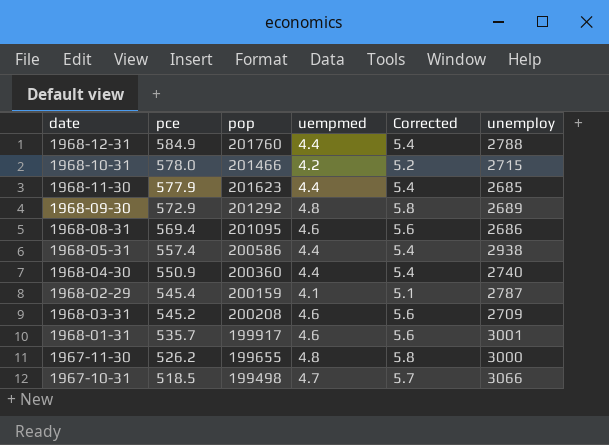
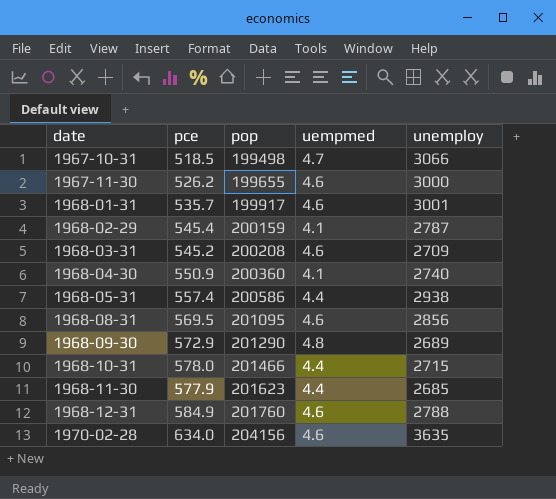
row order: pce descending -> date ascending
column Corrected | formula: [uempmed] + 1 -> none
1967-11-30 | uempmed: 4.8 -> 4.6
1968-04-30 | uempmed: 4.4 -> 4.1
1968-08-31 | pce: 569.4 -> 569.5
1968-08-31 | unemploy: 2686 -> 2856
1968-09-30 | pop: 201292 -> 201290
1968-10-31 | uempmed: 4.2 -> 4.4
1968-12-31 | uempmed: 4.4 -> 4.6
row 1970-02-28: none -> 634.0 | 204156 | 4.6 | 3635

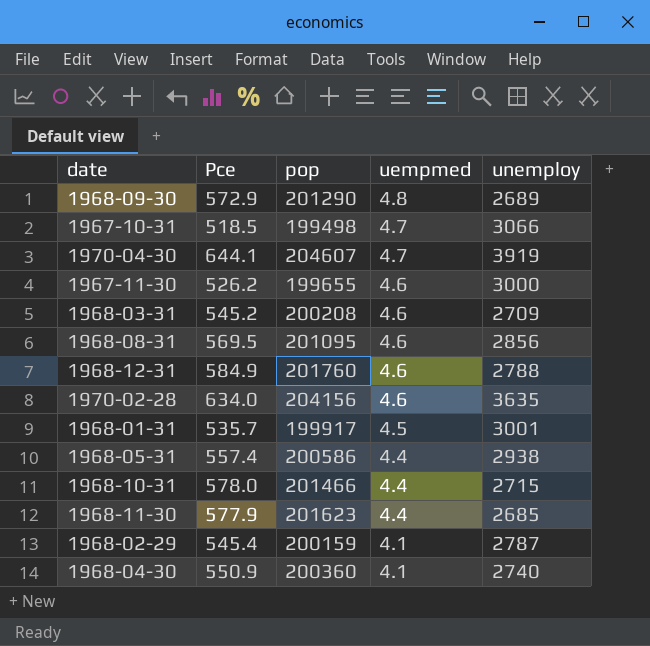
row order: date ascending -> uempmed descending
column name: pce -> Pce
row 1970-04-30: none -> 644.1 | 204607 | 4.7 | 3919
1968-01-31 | uempmed: 4.6 -> 4.5

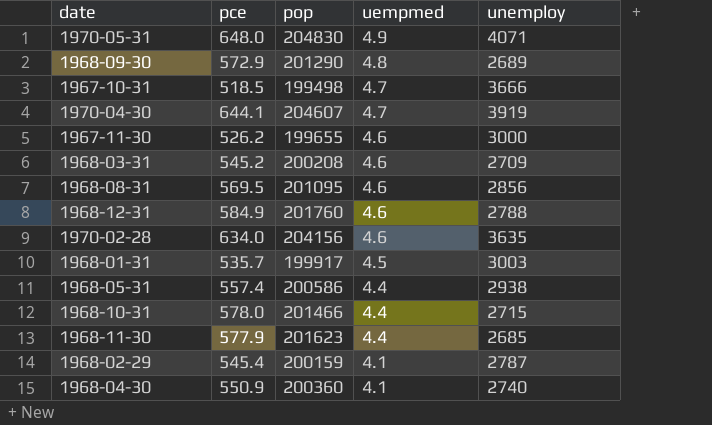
column name: Pce -> pce
row 1970-05-31: none -> 648.0 | 204830 | 4.9 | 4071
1967-10-31 | unemploy: 3066 -> 3666
1968-01-31 | unemploy: 3001 -> 3003

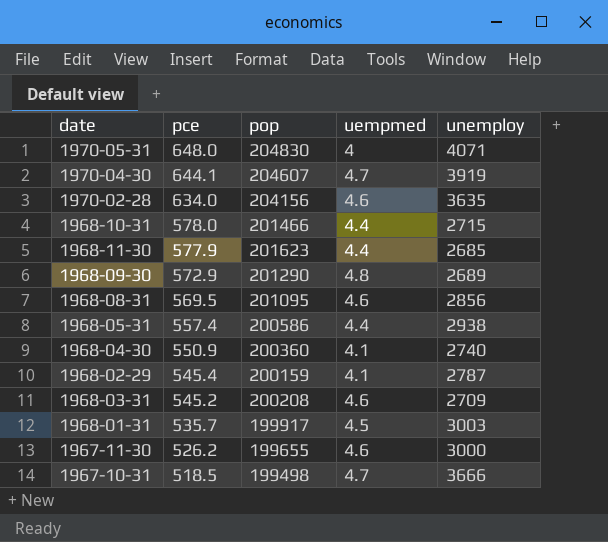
row order: uempmed descending -> pce descending
row 1968-12-31: 584.9 | 201760 | 4.6 | 2788 -> none
1970-05-31 | uempmed: 4.9 -> 4

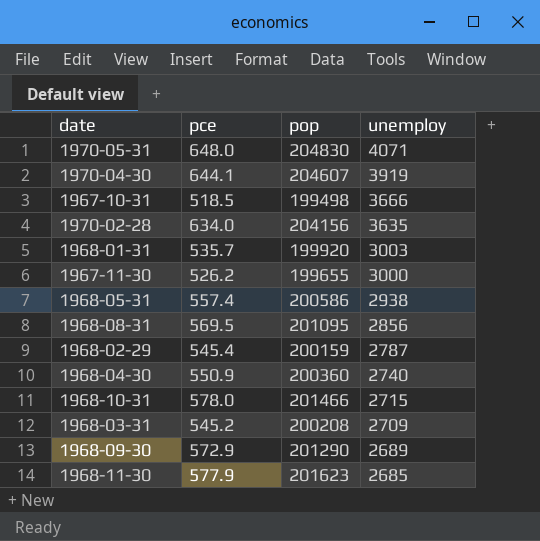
row order: pce descending -> unemploy descending
column uempmed | position: 4 -> none
1968-01-31 | pop: 199917 -> 199920

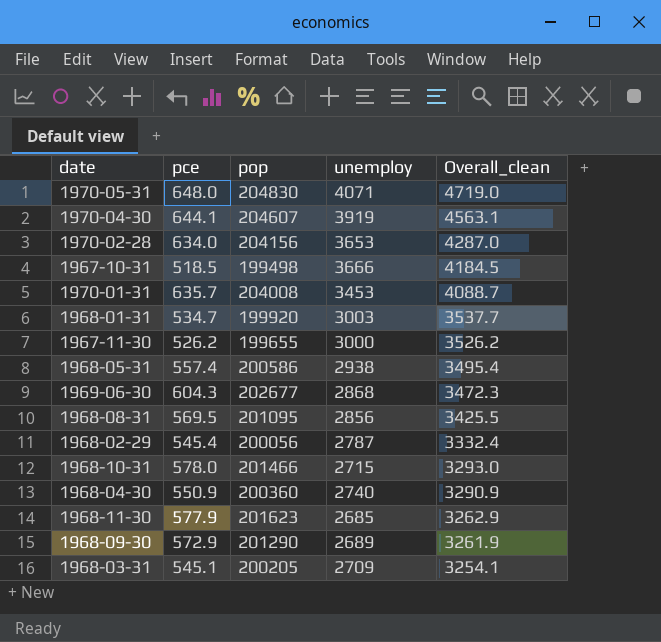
row order: unemploy descending -> Overall_clean descending
column Overall_clean | formula: none -> [pce] + [unemploy]
1970-02-28 | unemploy: 3635 -> 3653
row 1970-01-31: none -> 635.7 | 204008 | 3453 | 4088.7
1968-01-31 | pce: 535.7 -> 534.7
row 1969-06-30: none -> 604.3 | 202677 | 2868 | 3472.3
1968-02-29 | pop: 200159 -> 200056
1968-03-31 | pce: 545.2 -> 545.1
1968-03-31 | pop: 200208 -> 200205

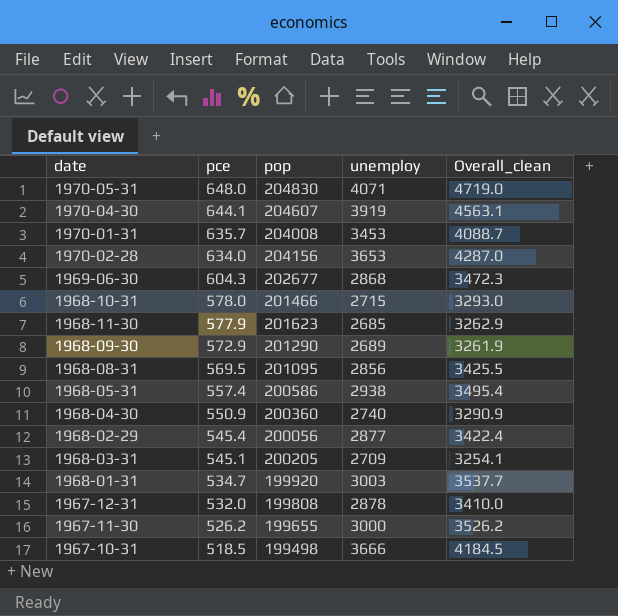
row order: Overall_clean descending -> pce descending
1968-02-29 | unemploy: 2787 -> 2877
1968-02-29 | Overall_clean: 3332.4 -> 3422.4
row 1967-12-31: none -> 532.0 | 199808 | 2878 | 3410.0

